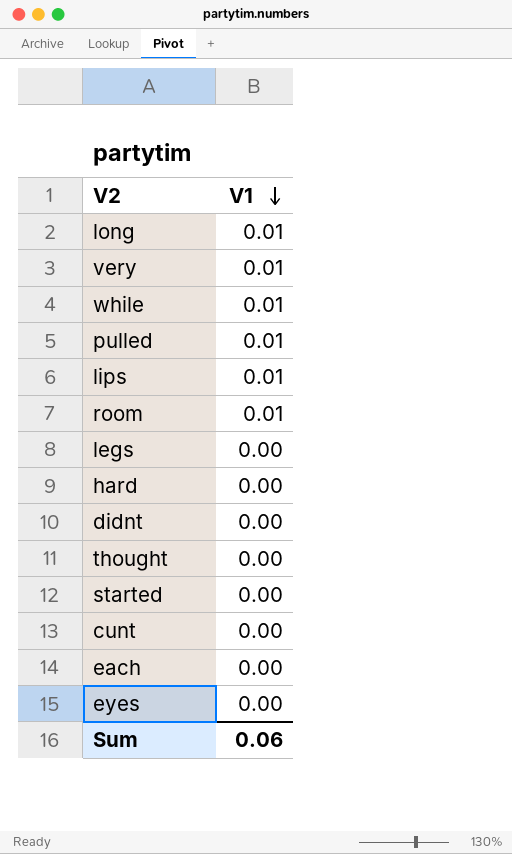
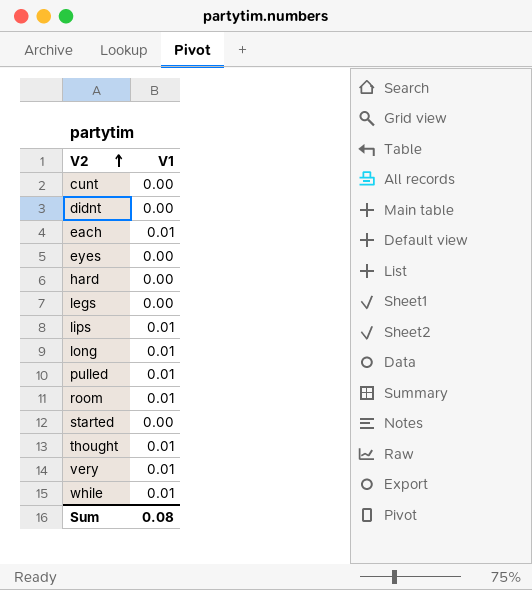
row order: V1 descending -> V2 ascending
each | V1: 0.00 -> 0.01
thought | V1: 0.00 -> 0.01
Sum | V1: 0.06 -> 0.08

